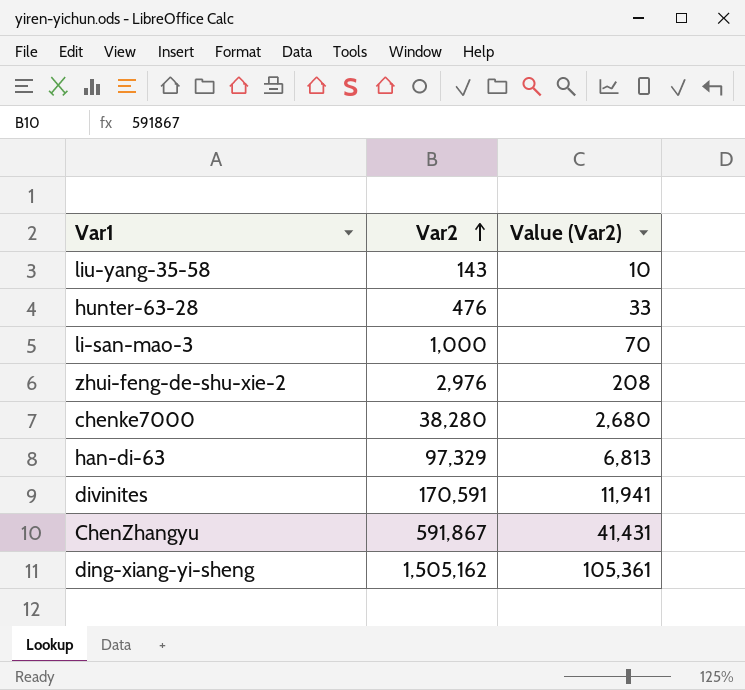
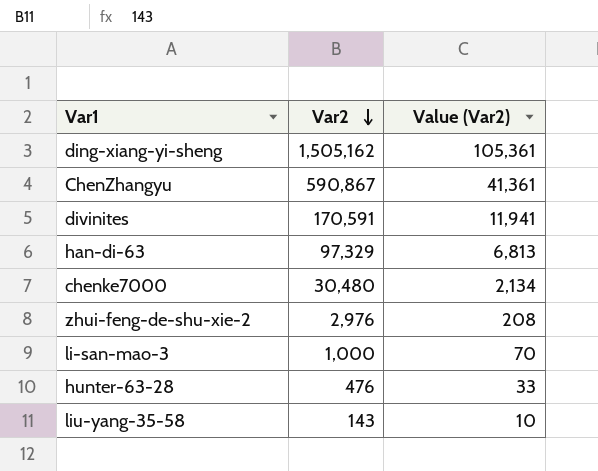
row order: Var2 ascending -> Var2 descending
ChenZhangyu | Var2: 591,867 -> 590,867
ChenZhangyu | Value (Var2): 41,431 -> 41,361
chenke7000 | Var2: 38,280 -> 30,480
chenke7000 | Value (Var2): 2,680 -> 2,134

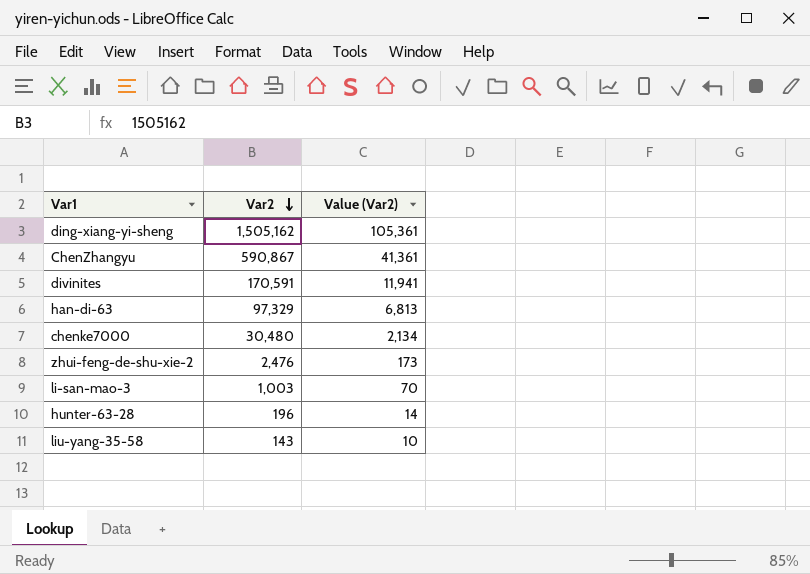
zhui-feng-de-shu-xie-2 | Var2: 2,976 -> 2,476
zhui-feng-de-shu-xie-2 | Value (Var2): 208 -> 173
li-san-mao-3 | Var2: 1,000 -> 1,003
hunter-63-28 | Var2: 476 -> 196
hunter-63-28 | Value (Var2): 33 -> 14

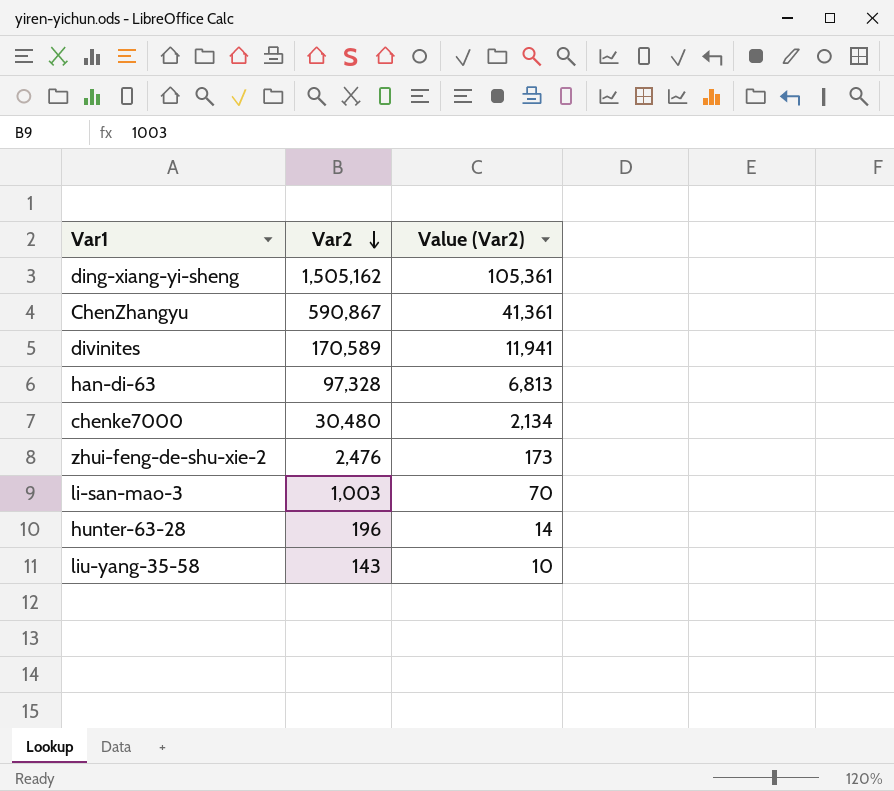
divinites | Var2: 170,591 -> 170,589
han-di-63 | Var2: 97,329 -> 97,328

